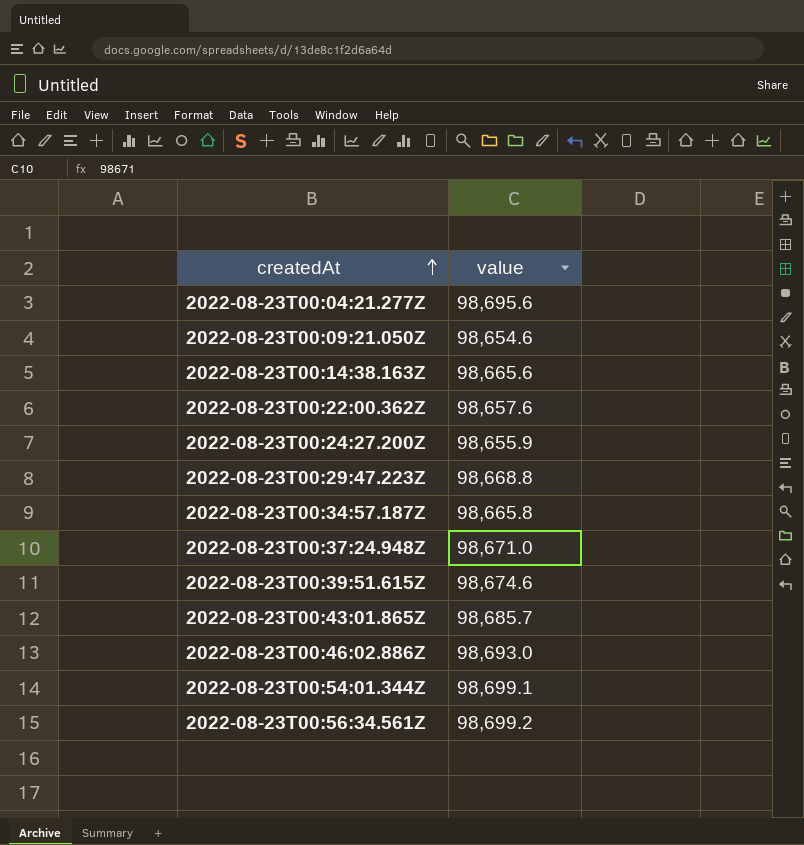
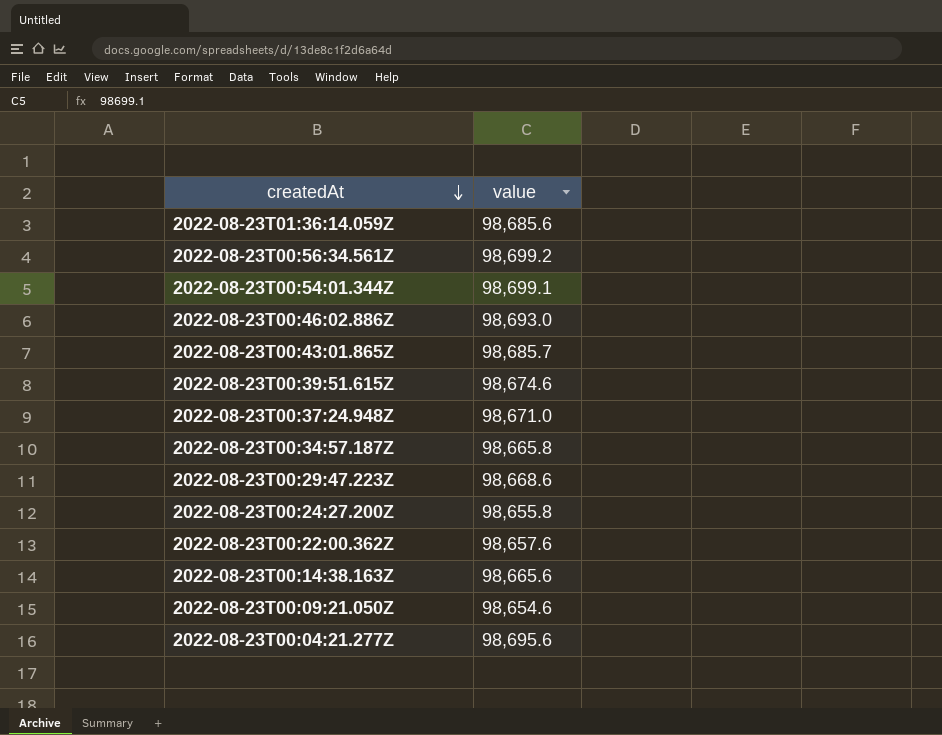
row order: createdAt ascending -> createdAt descending
row 2022-08-23T01:36:14.059Z: none -> 98,685.6
2022-08-23T00:29:47.223Z | value: 98,668.8 -> 98,668.6
2022-08-23T00:24:27.200Z | value: 98,655.9 -> 98,655.8

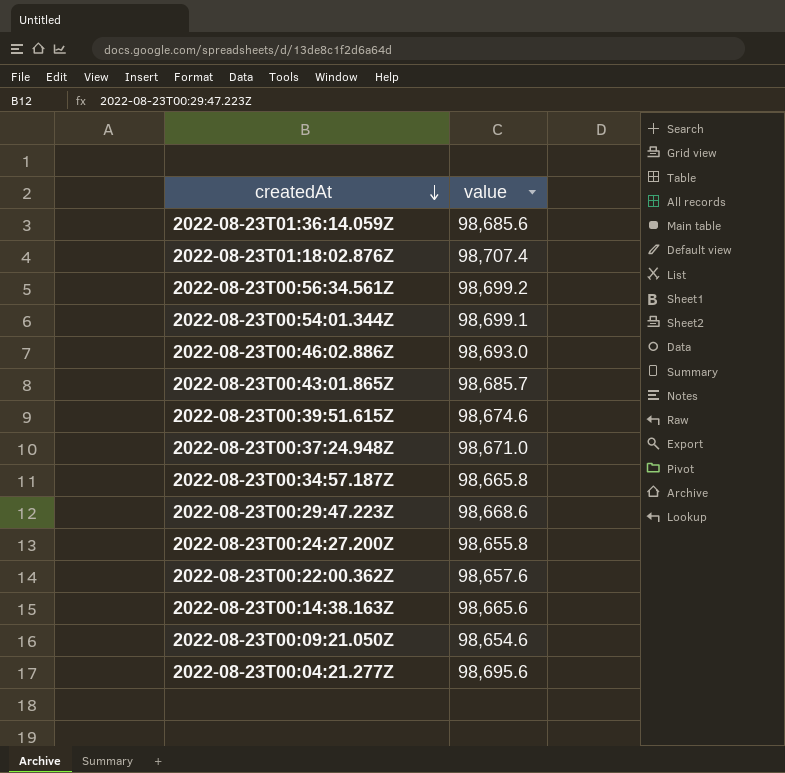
row 2022-08-23T01:18:02.876Z: none -> 98,707.4

